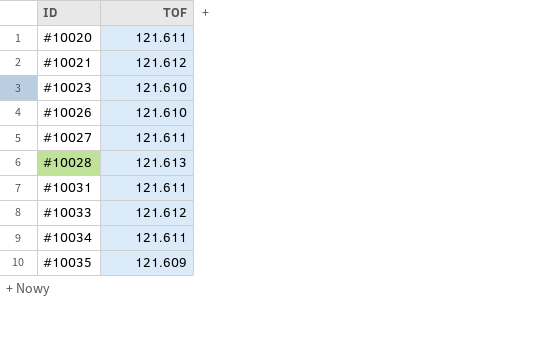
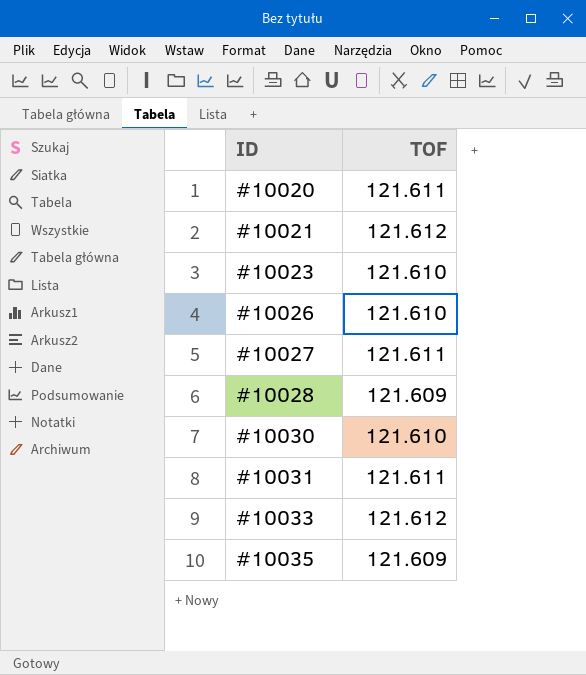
row #10034: 121.611 -> none
#10028 | TOF: 121.613 -> 121.609
row #10030: none -> 121.610

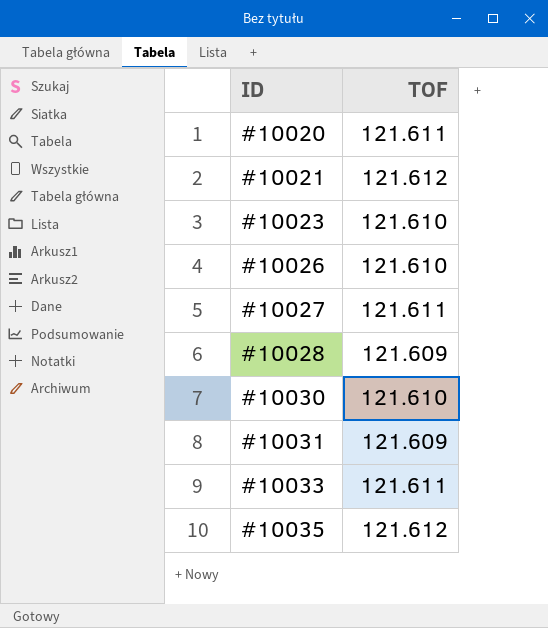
#10031 | TOF: 121.611 -> 121.609
#10033 | TOF: 121.612 -> 121.611
#10035 | TOF: 121.609 -> 121.612

